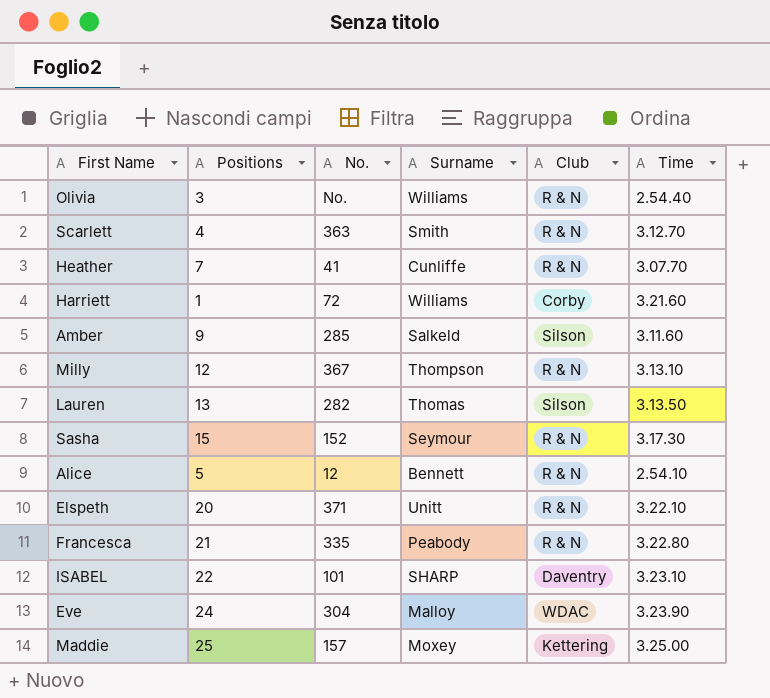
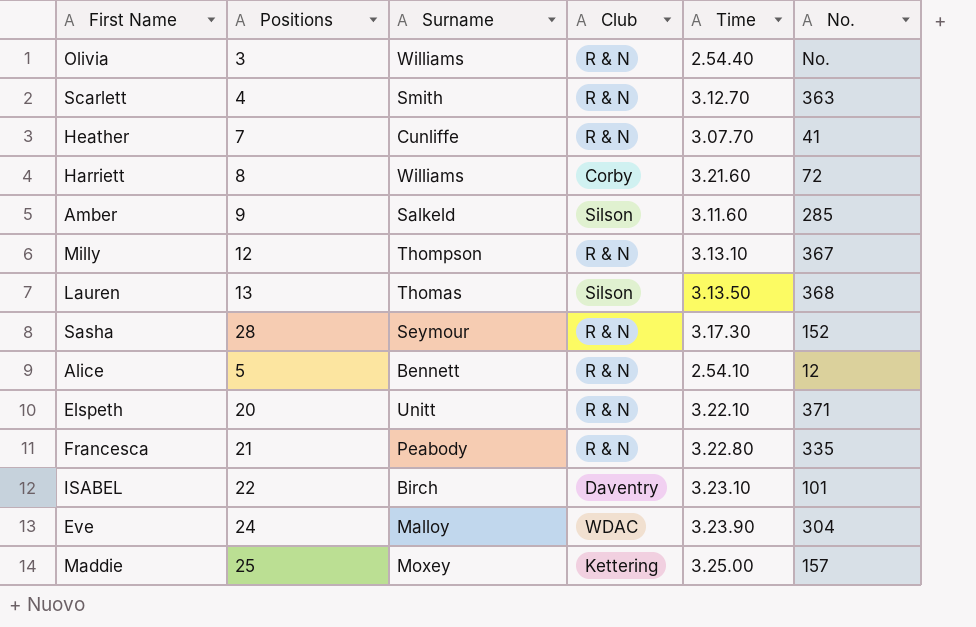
column No. | position: 3 -> 6
Harriett | Positions: 1 -> 8
Lauren | No.: 282 -> 368
Sasha | Positions: 15 -> 28
ISABEL | Surname: SHARP -> Birch

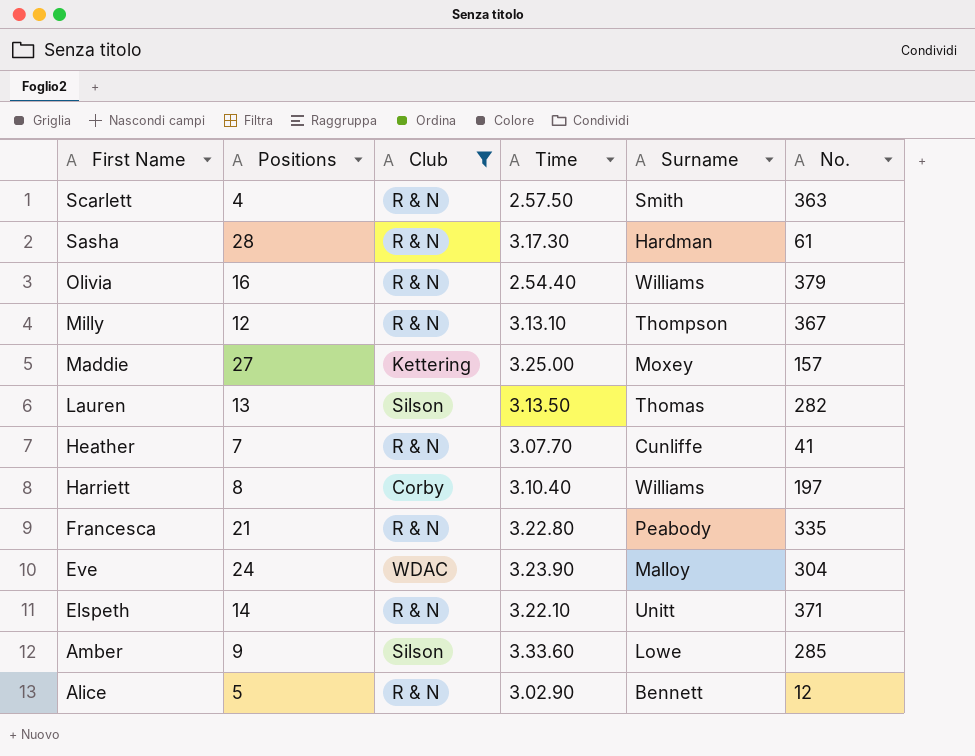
filter: none -> Club != Daventry
row order: none -> First Name descending
column Surname | position: 3 -> 5
Scarlett | Time: 3.12.70 -> 2.57.50
Sasha | Surname: Seymour -> Hardman
Sasha | No.: 152 -> 61
Olivia | Positions: 3 -> 16
Olivia | No.: No. -> 379
Maddie | Positions: 25 -> 27
Lauren | No.: 368 -> 282
Harriett | Time: 3.21.60 -> 3.10.40
Harriett | No.: 72 -> 197
Elspeth | Positions: 20 -> 14
Amber | Time: 3.11.60 -> 3.33.60
Amber | Surname: Salkeld -> Lowe
Alice | Time: 2.54.10 -> 3.02.90

